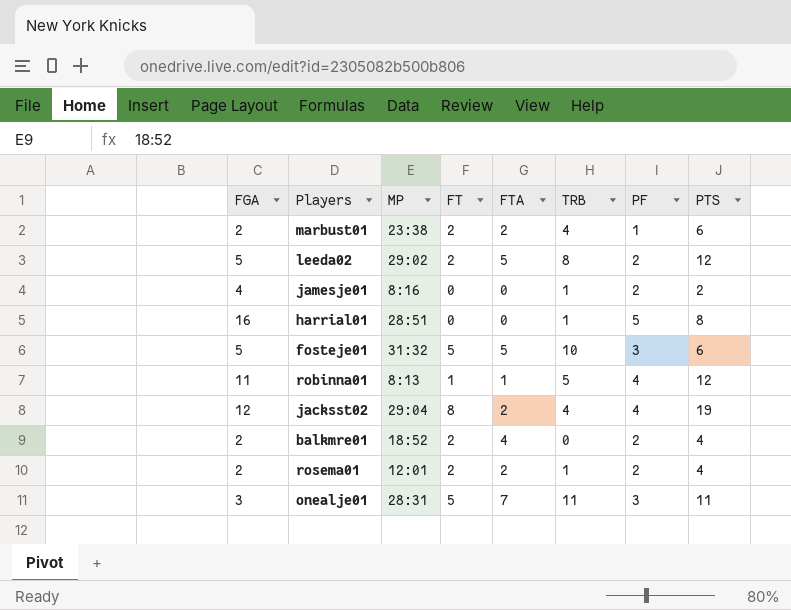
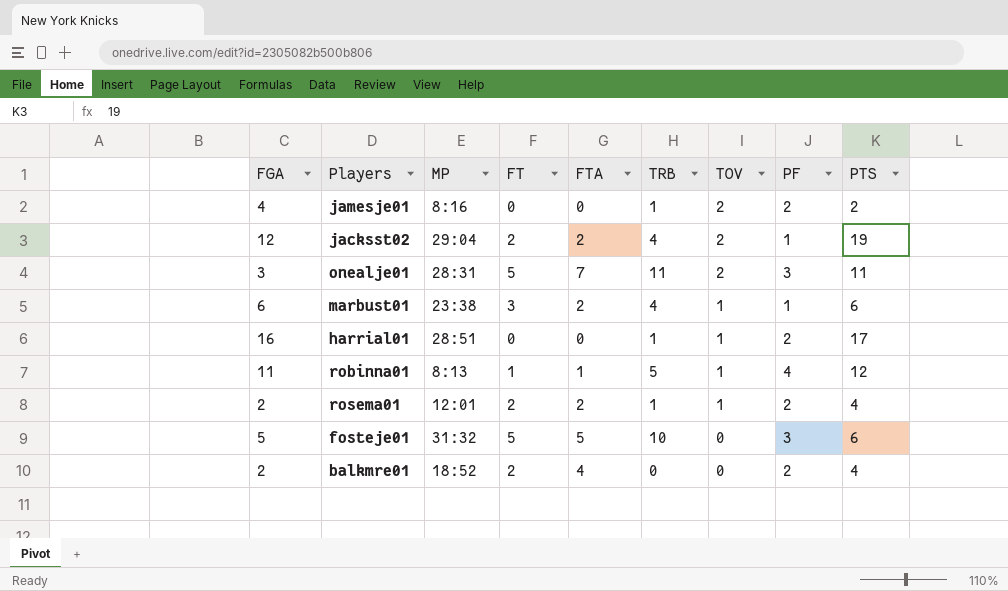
row order: none -> TOV descending
column TOV | position: none -> 7
row leeda02: 5 | 29:02 | 2 | 5 | 8 | 2 | 12 -> none
jacksst02 | FT: 8 -> 2
jacksst02 | PF: 4 -> 1
marbust01 | FGA: 2 -> 6
marbust01 | FT: 2 -> 3
harrial01 | PF: 5 -> 2
harrial01 | PTS: 8 -> 17

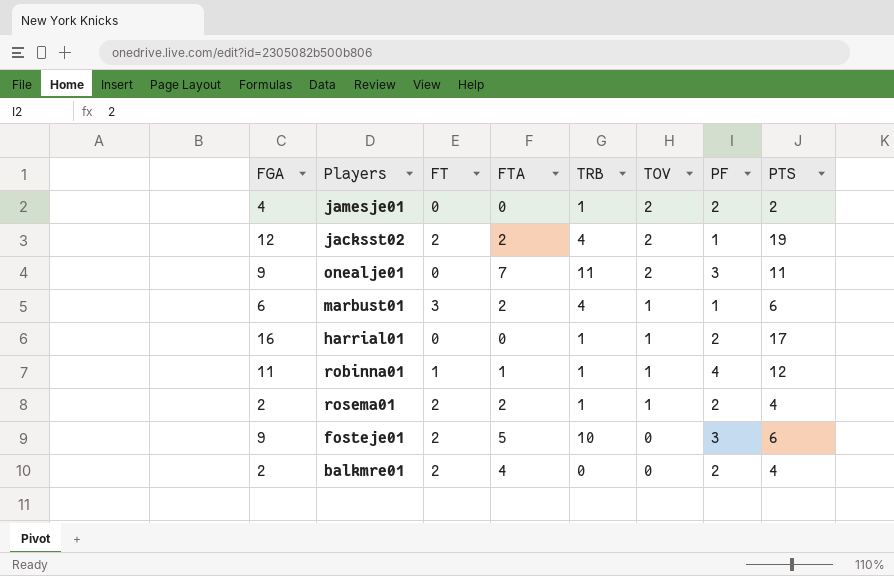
column MP | position: 3 -> none
onealje01 | FGA: 3 -> 9
onealje01 | FT: 5 -> 0
robinna01 | TRB: 5 -> 1
fosteje01 | FGA: 5 -> 9
fosteje01 | FT: 5 -> 2

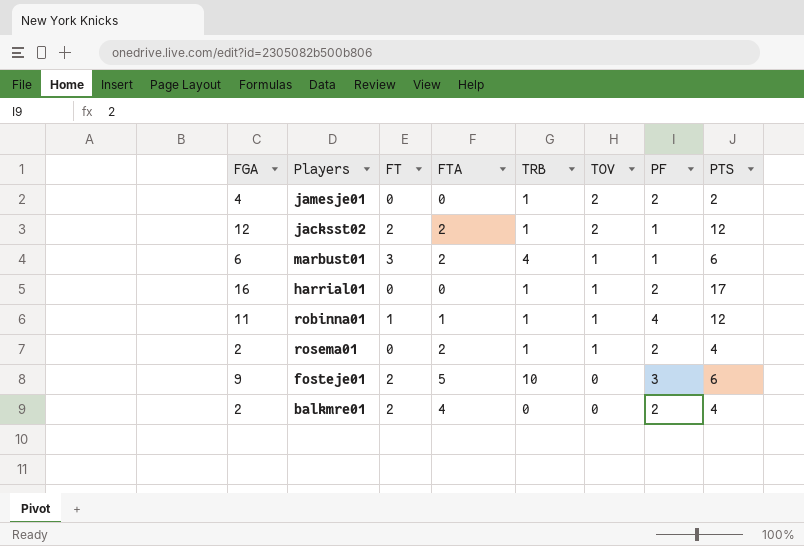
row onealje01: 9 | 0 | 7 | 11 | 2 | 3 | 11 -> none
jacksst02 | TRB: 4 -> 1
jacksst02 | PTS: 19 -> 12
rosema01 | FT: 2 -> 0

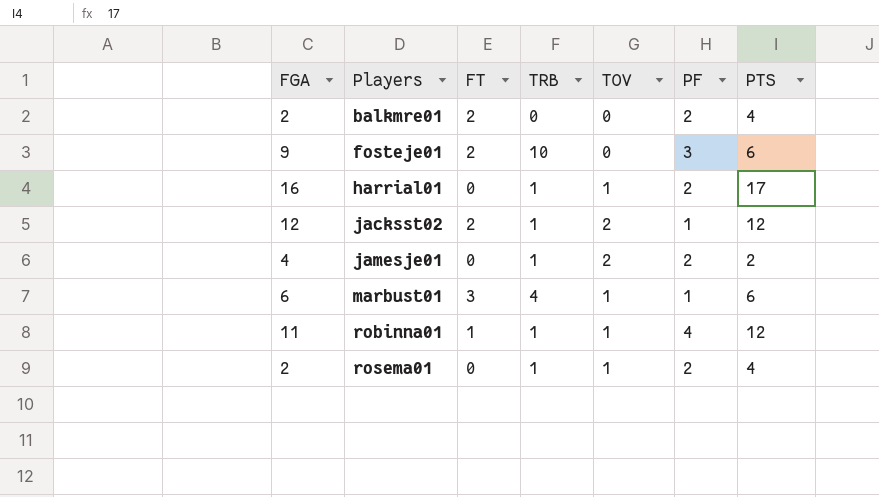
row order: TOV descending -> Players ascending
column FTA | position: 4 -> none

